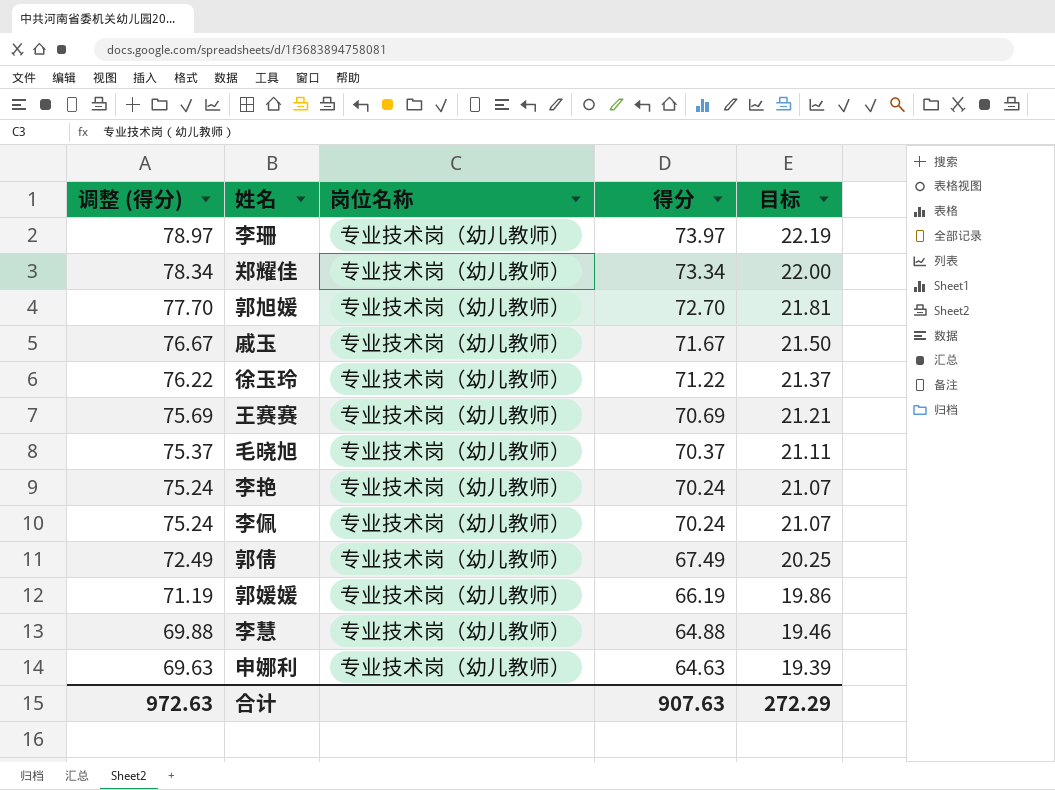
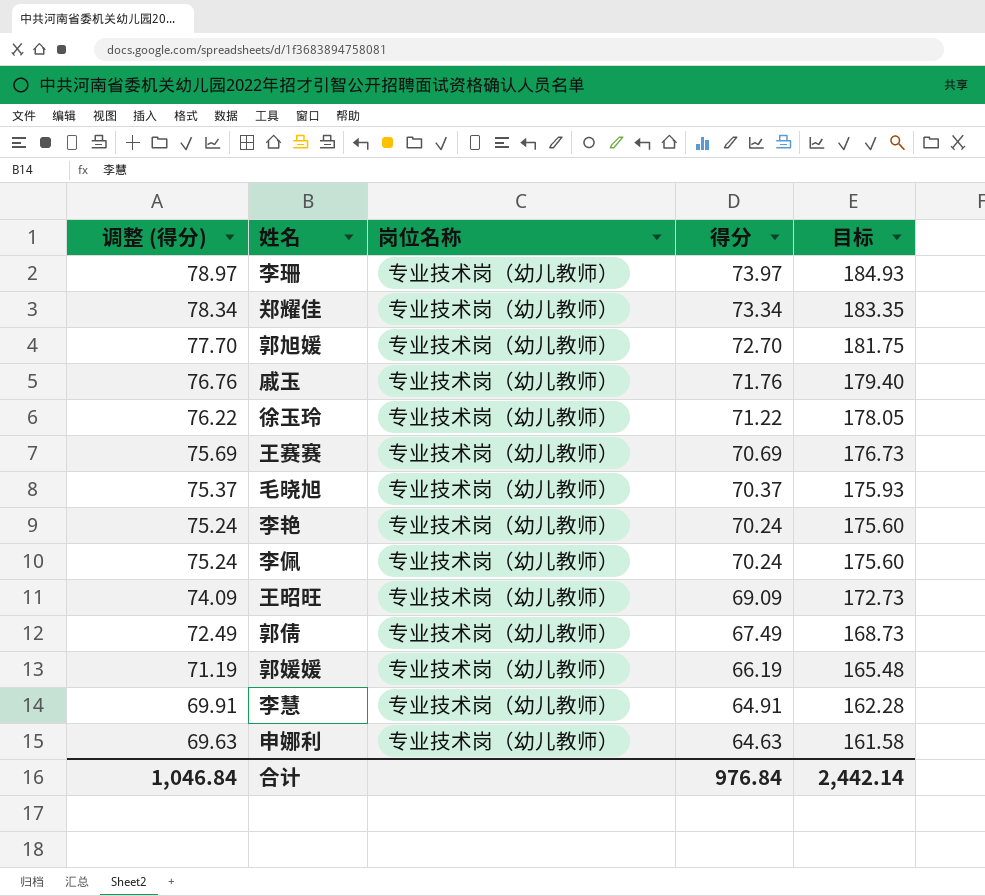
column 目标 | formula: [得分] * 0.3 -> [得分] * 2.5
戚玉 | 调整 (得分): 76.67 -> 76.76
戚玉 | 得分: 71.67 -> 71.76
row 王昭旺: none -> 74.09 | 专业技术岗（幼儿教师） | 69.09 | 172.73
李慧 | 调整 (得分): 69.88 -> 69.91
李慧 | 得分: 64.88 -> 64.91
合计 | 调整 (得分): 972.63 -> 1,046.84
合计 | 得分: 907.63 -> 976.84
合计 | 目标: 272.29 -> 2,442.14

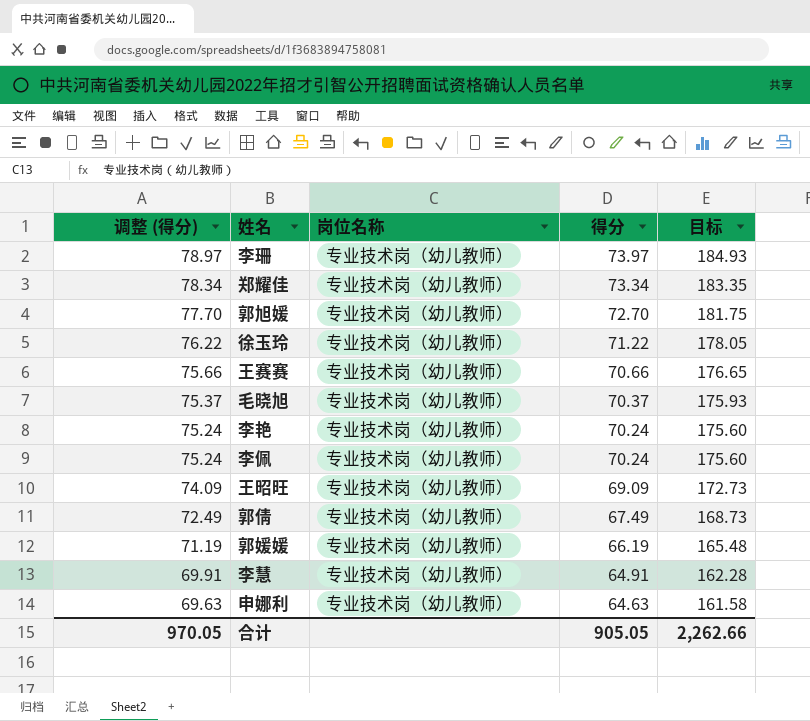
row 戚玉: 76.76 | 专业技术岗（幼儿教师） | 71.76 | 179.40 -> none
王赛赛 | 调整 (得分): 75.69 -> 75.66
王赛赛 | 得分: 70.69 -> 70.66
王赛赛 | 目标: 176.73 -> 176.65
合计 | 调整 (得分): 1,046.84 -> 970.05
合计 | 得分: 976.84 -> 905.05
合计 | 目标: 2,442.14 -> 2,262.66

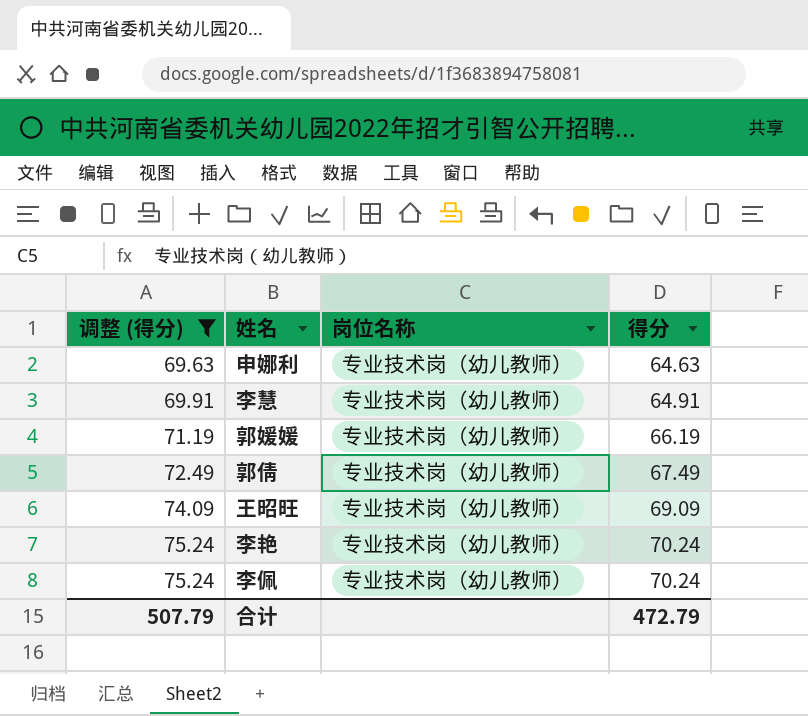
filter: none -> 调整 (得分) <= 75.24
row order: 调整 (得分) descending -> 调整 (得分) ascending
column 目标 | formula: [得分] * 2.5 -> none
合计 | 调整 (得分): 970.05 -> 507.79
合计 | 得分: 905.05 -> 472.79

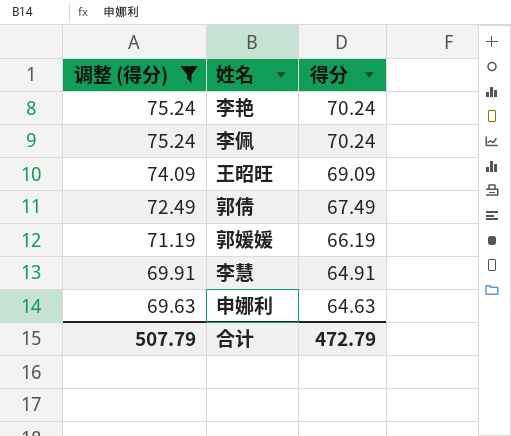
row order: 调整 (得分) ascending -> 调整 (得分) descending
column 岗位名称 | position: 3 -> none

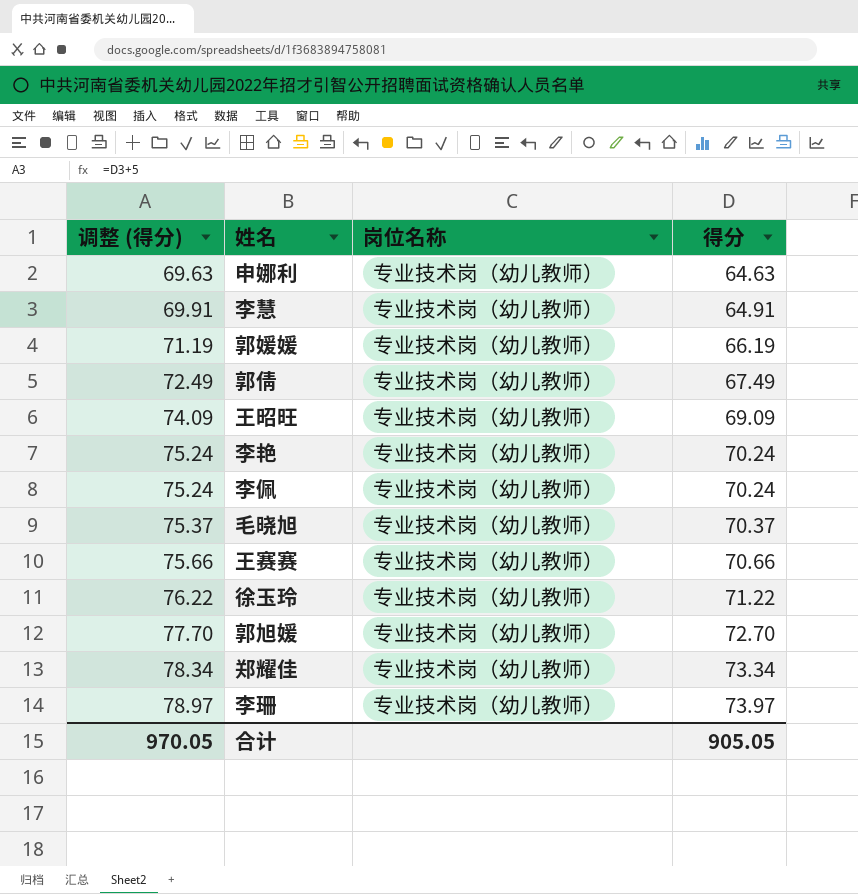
filter: 调整 (得分) <= 75.24 -> none
row order: 调整 (得分) descending -> 调整 (得分) ascending
column 岗位名称 | position: none -> 3
合计 | 调整 (得分): 507.79 -> 970.05
合计 | 得分: 472.79 -> 905.05

